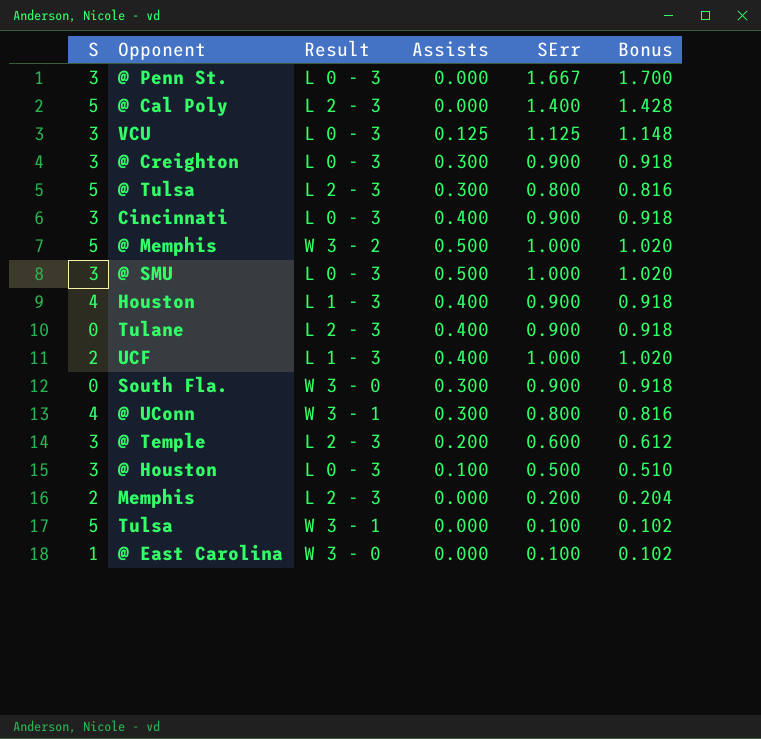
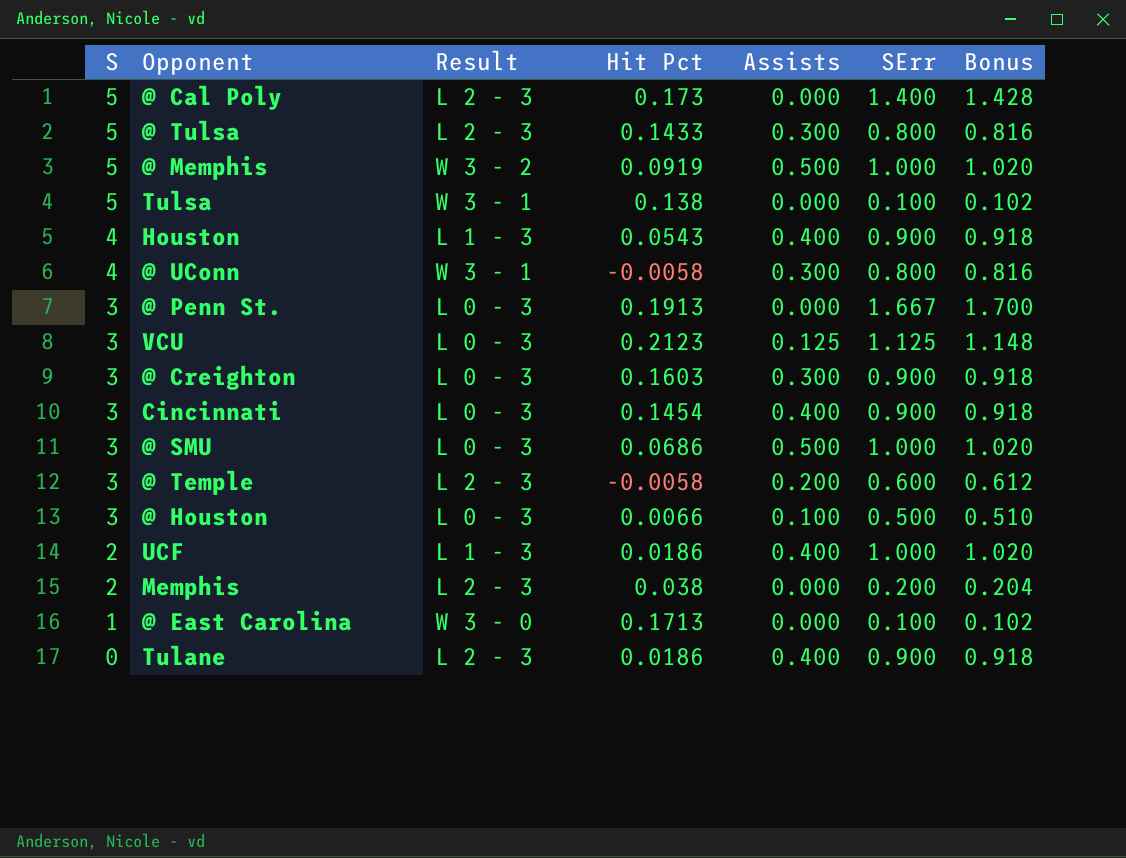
row order: none -> S descending
column Hit Pct | position: none -> 4
row South Fla.: 0 | W 3 - 0 | 0.300 | 0.900 | 0.918 -> none

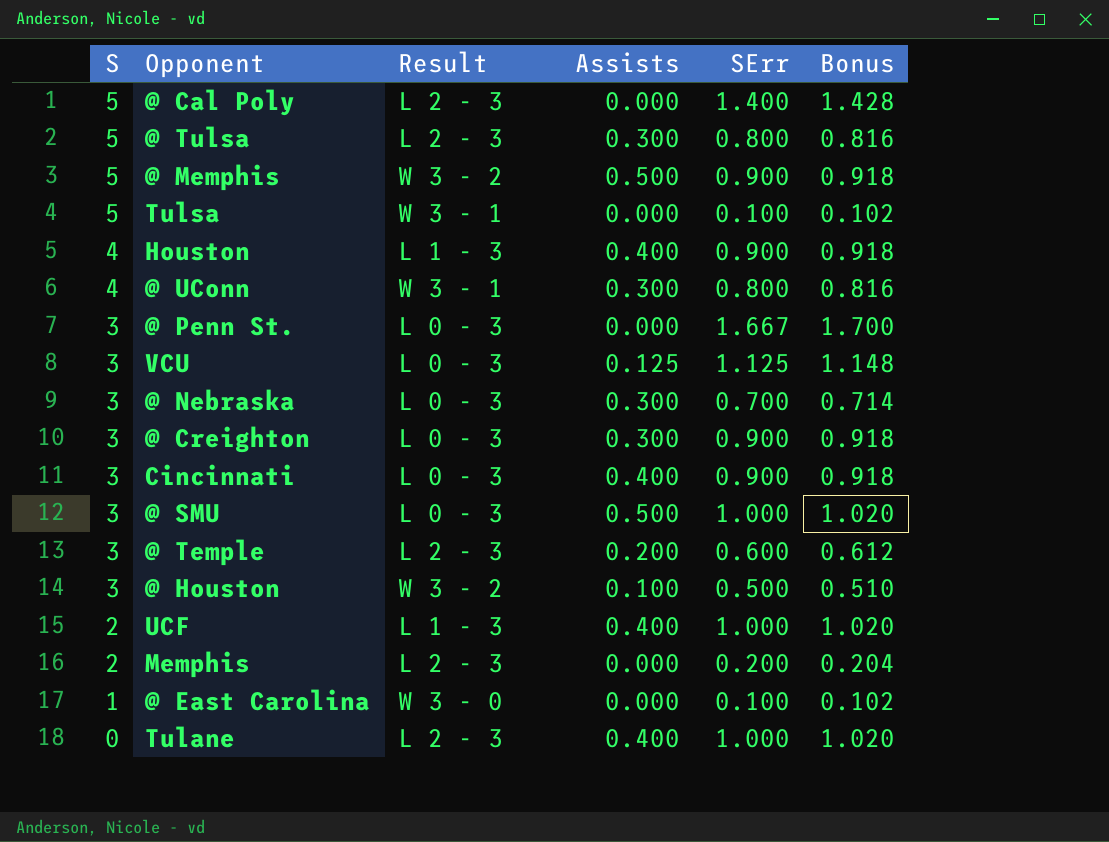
column Hit Pct | position: 4 -> none
@ Memphis | SErr: 1.000 -> 0.900
@ Memphis | Bonus: 1.020 -> 0.918
row @ Nebraska: none -> 3 | L 0 - 3 | 0.300 | 0.700 | 0.714
@ Houston | Result: L 0 - 3 -> W 3 - 2
Tulane | SErr: 0.900 -> 1.000
Tulane | Bonus: 0.918 -> 1.020

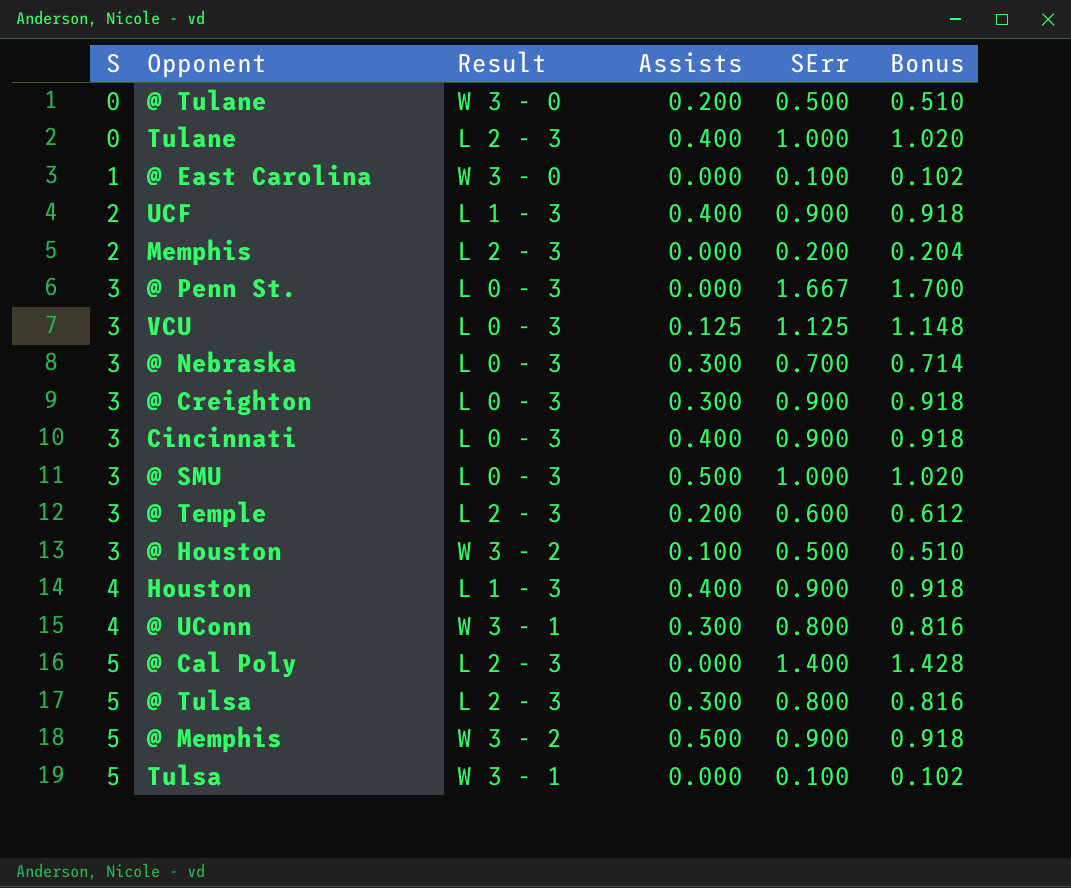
row order: S descending -> S ascending
row @ Tulane: none -> 0 | W 3 - 0 | 0.200 | 0.500 | 0.510
UCF | SErr: 1.000 -> 0.900
UCF | Bonus: 1.020 -> 0.918

